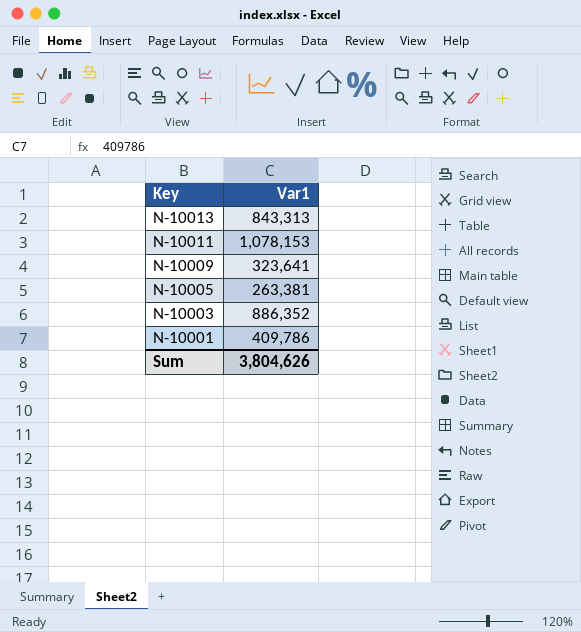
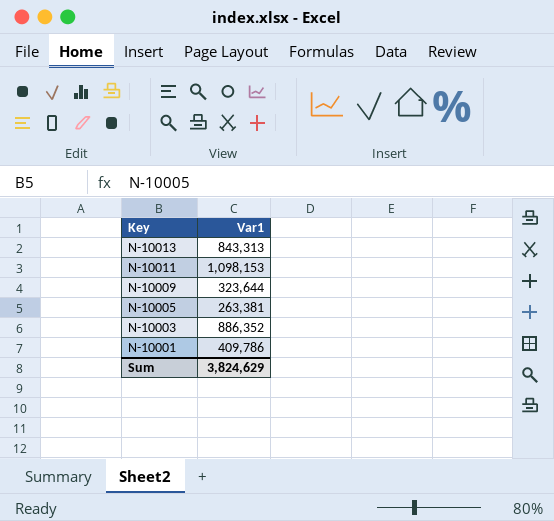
N-10011 | Var1: 1,078,153 -> 1,098,153
N-10009 | Var1: 323,641 -> 323,644
Sum | Var1: 3,804,626 -> 3,824,629

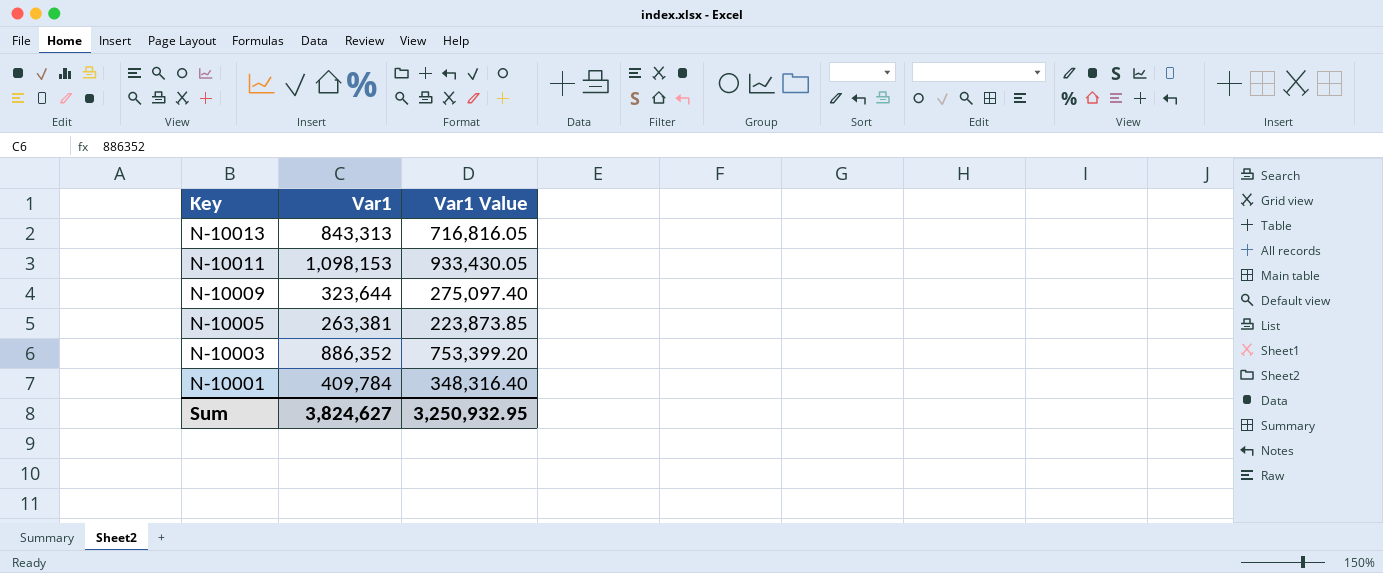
column Var1 Value | formula: none -> [Var1] * 0.85
N-10001 | Var1: 409,786 -> 409,784
Sum | Var1: 3,824,629 -> 3,824,627

